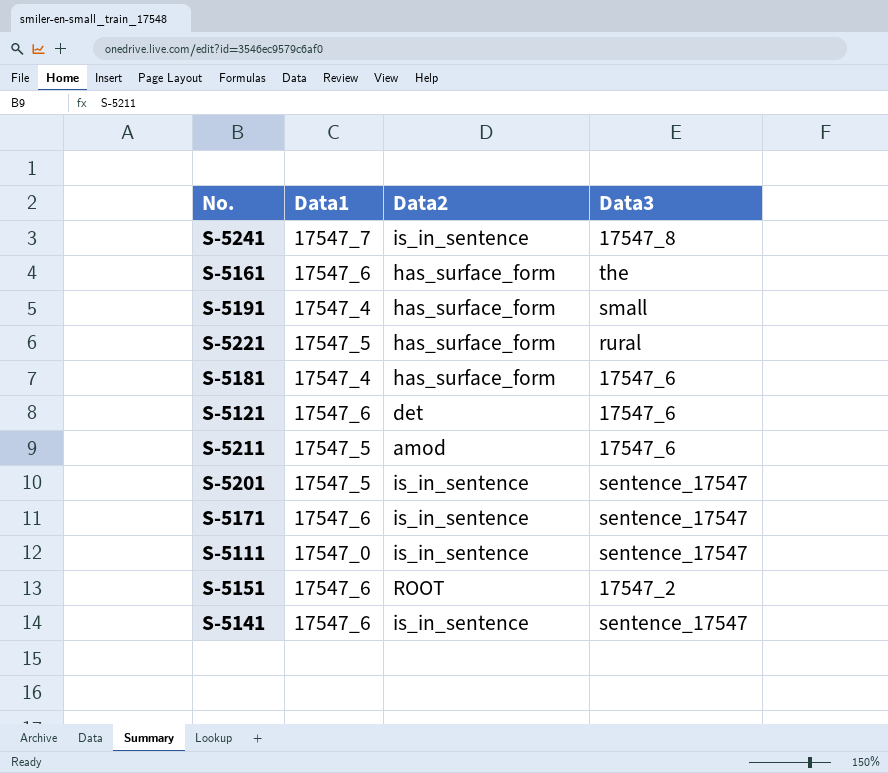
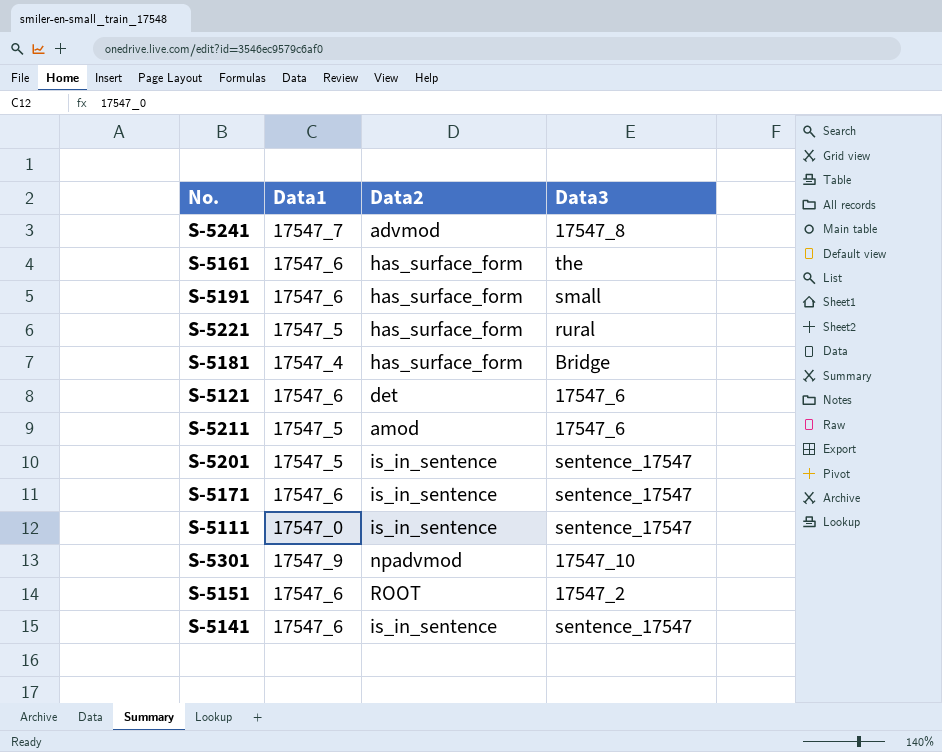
S-5241 | Data2: is_in_sentence -> advmod
S-5191 | Data1: 17547_4 -> 17547_6
S-5181 | Data3: 17547_6 -> Bridge
row S-5301: none -> 17547_9 | npadvmod | 17547_10

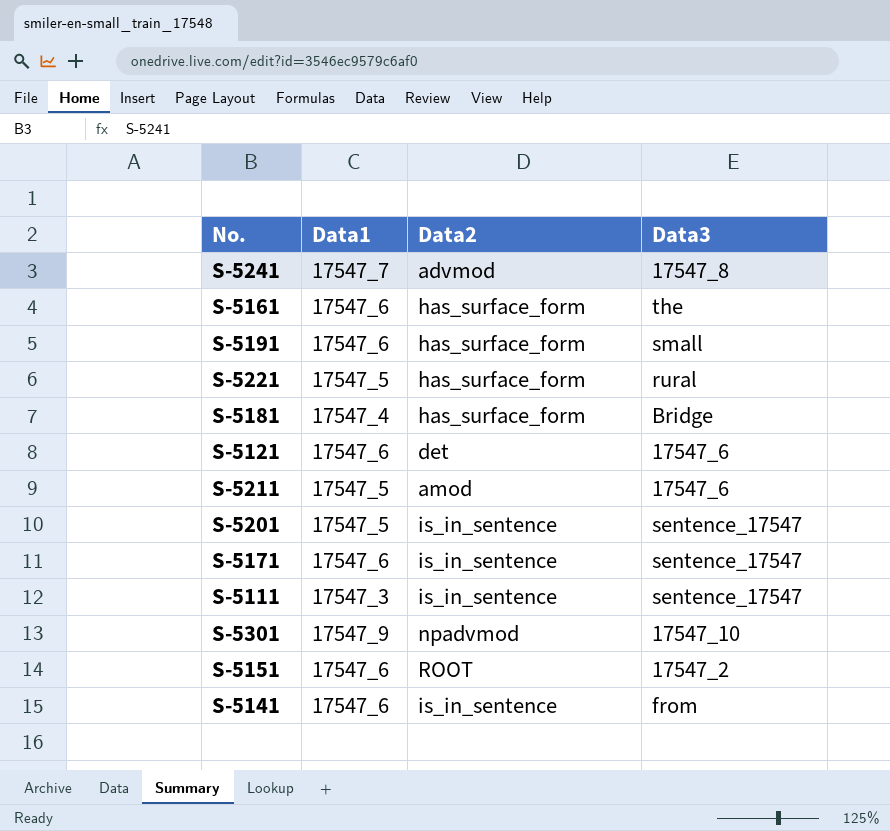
S-5111 | Data1: 17547_0 -> 17547_3
S-5141 | Data3: sentence_17547 -> from

